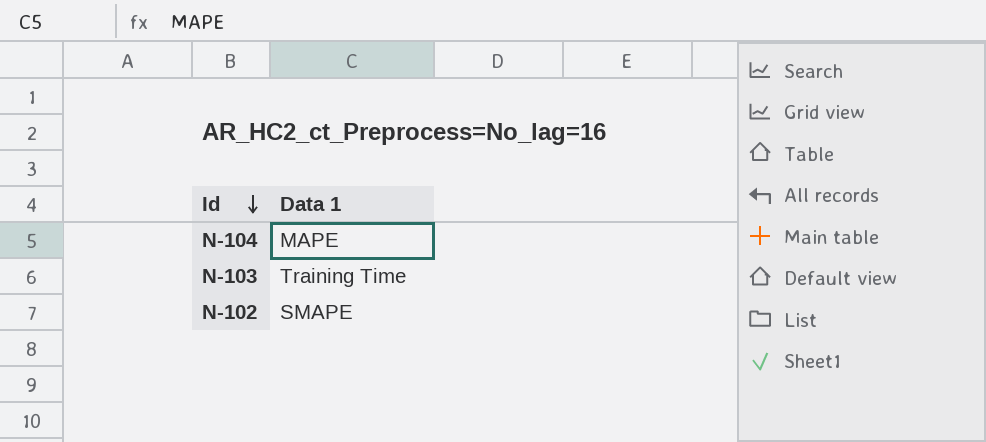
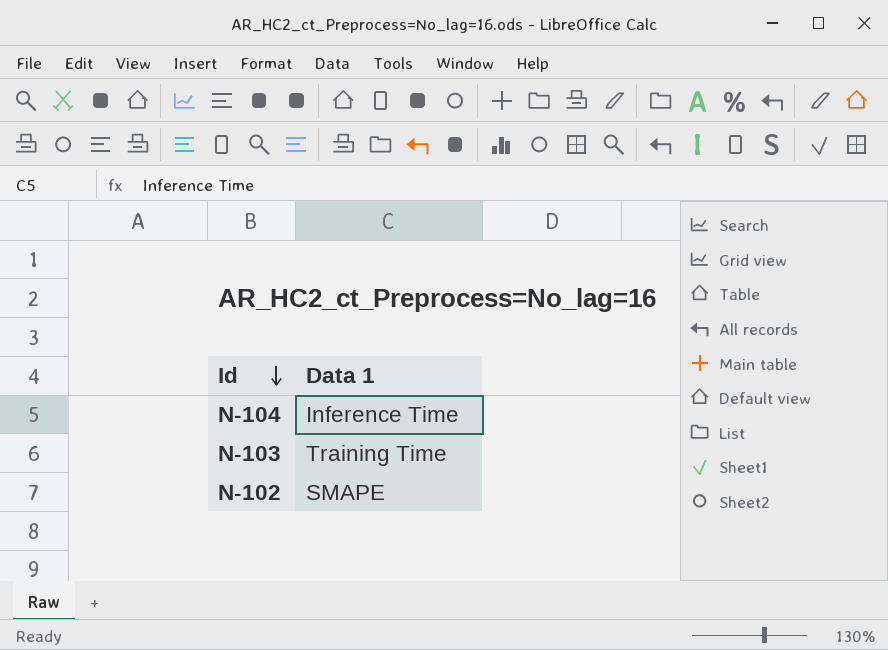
N-104 | Data 1: MAPE -> Inference Time

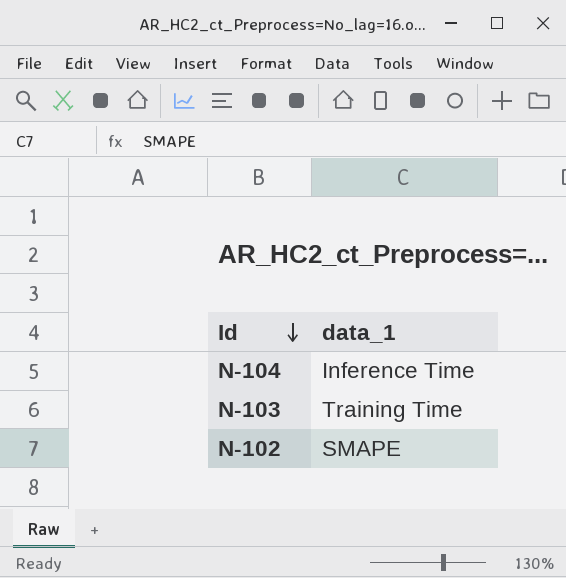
column name: Data 1 -> data_1

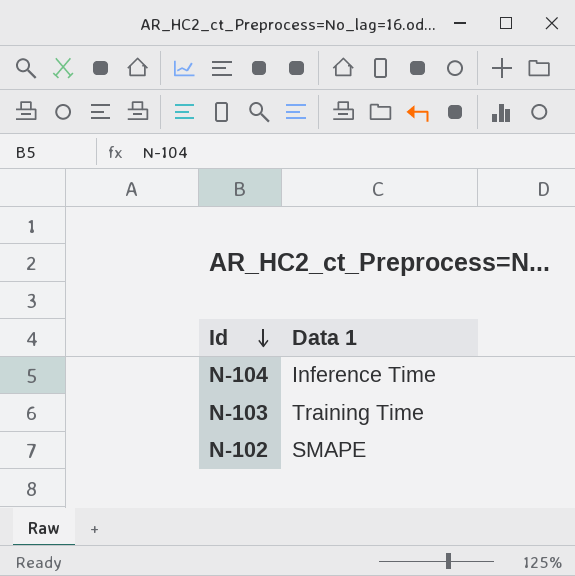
column name: data_1 -> Data 1

